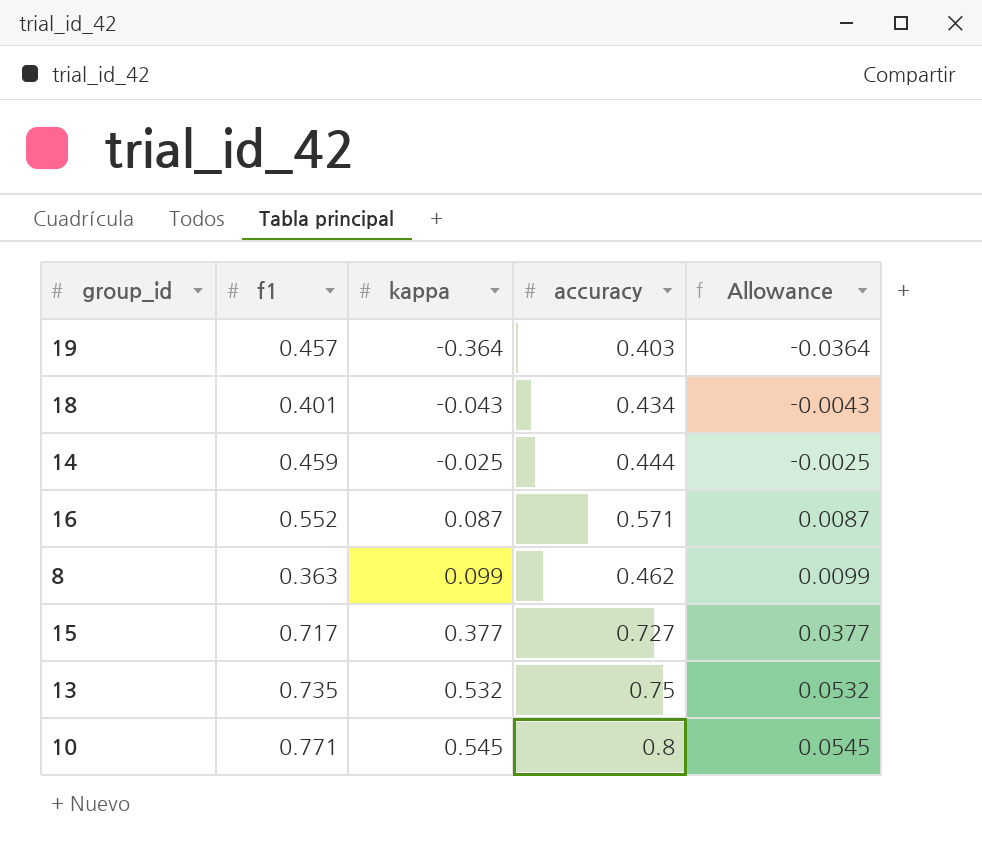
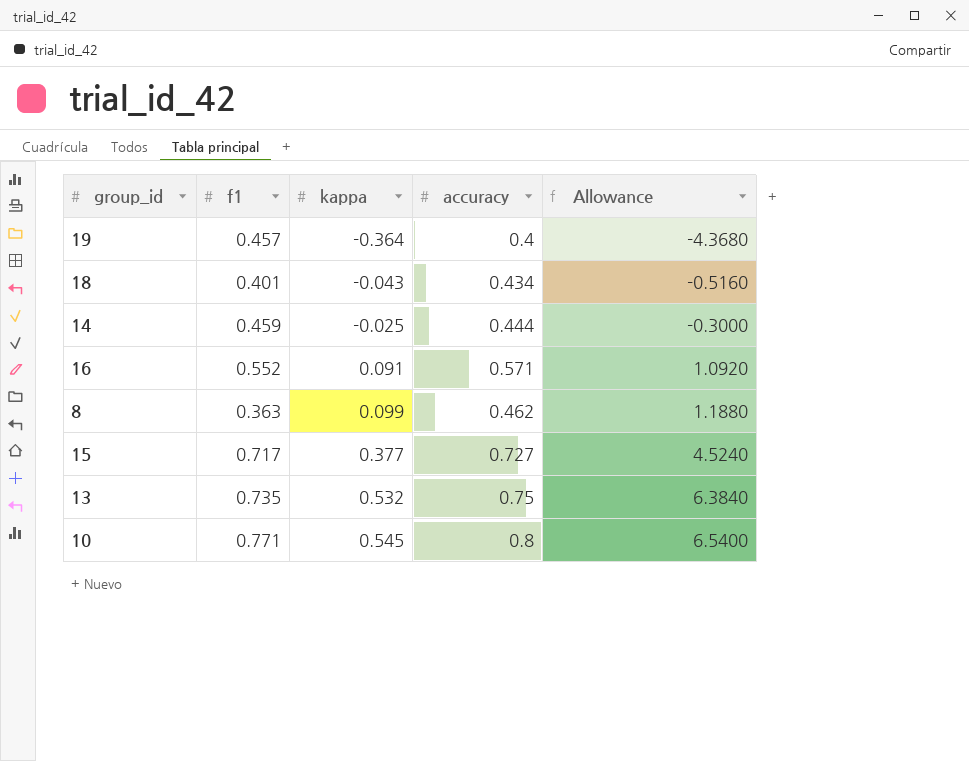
column Allowance | formula: [kappa] * 0.1 -> [kappa] * 12
19 | accuracy: 0.403 -> 0.4
16 | kappa: 0.087 -> 0.091

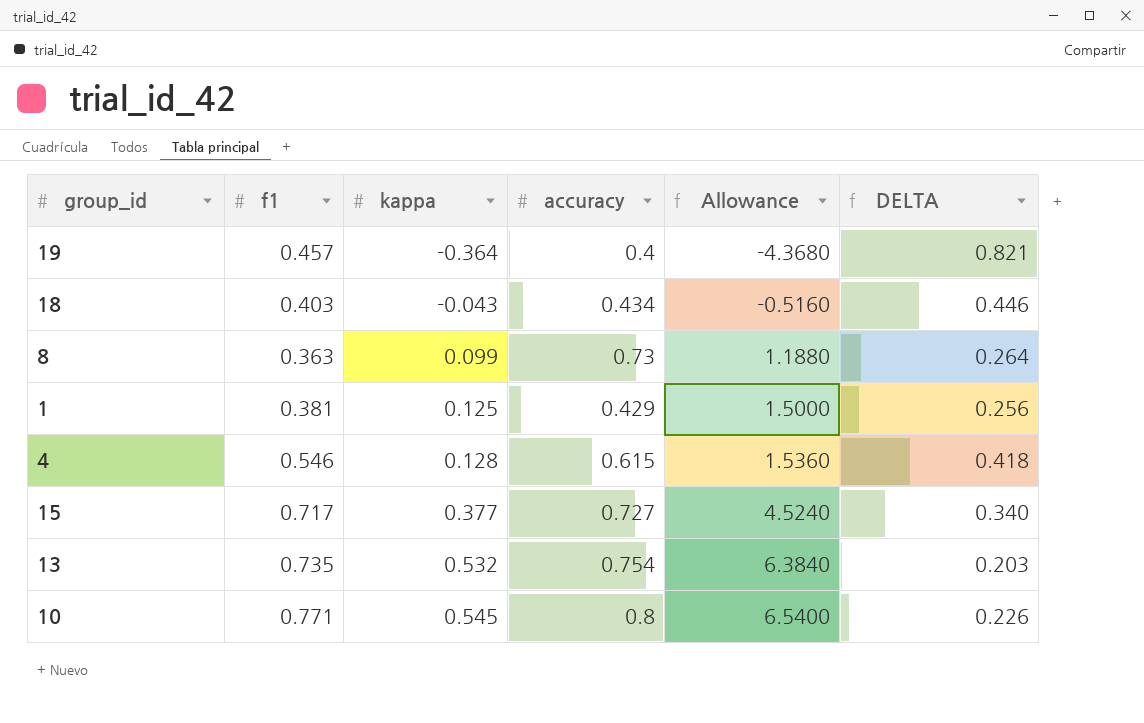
column DELTA | formula: none -> [f1] - [kappa]
row 14: 0.459 | -0.025 | 0.444 | -0.3000 -> none
row 16: 0.552 | 0.091 | 0.571 | 1.0920 -> none
18 | f1: 0.401 -> 0.403
8 | accuracy: 0.462 -> 0.73
row 1: none -> 0.381 | 0.125 | 0.429 | 1.5000 | 0.256
row 4: none -> 0.546 | 0.128 | 0.615 | 1.5360 | 0.418
13 | accuracy: 0.75 -> 0.754

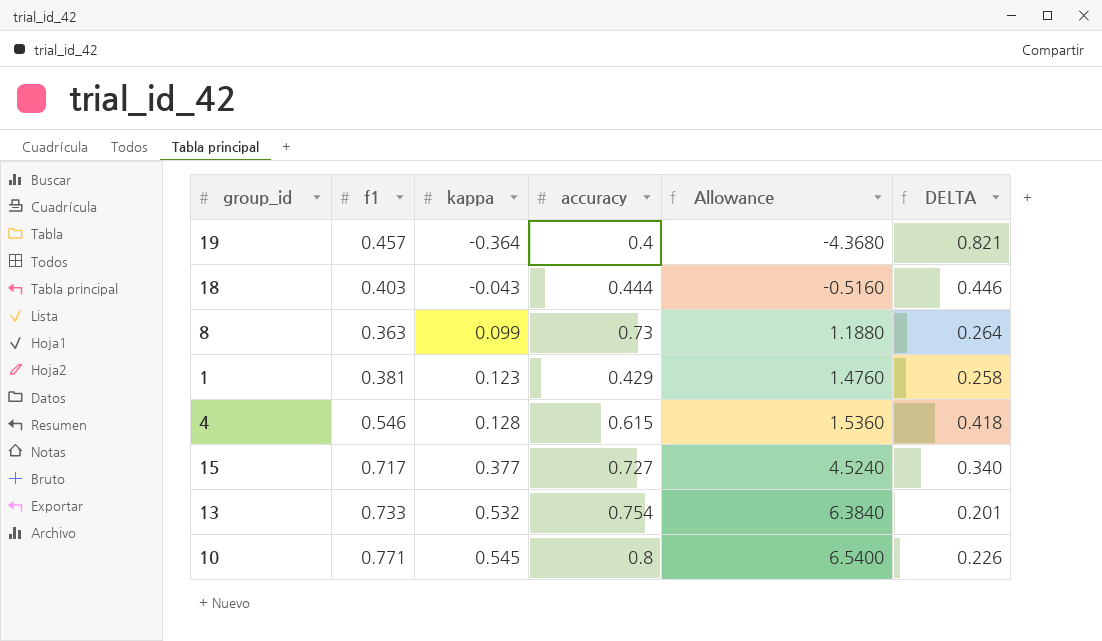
18 | accuracy: 0.434 -> 0.444
1 | kappa: 0.125 -> 0.123
1 | Allowance: 1.5000 -> 1.4760
1 | DELTA: 0.256 -> 0.258
13 | f1: 0.735 -> 0.733
13 | DELTA: 0.203 -> 0.201

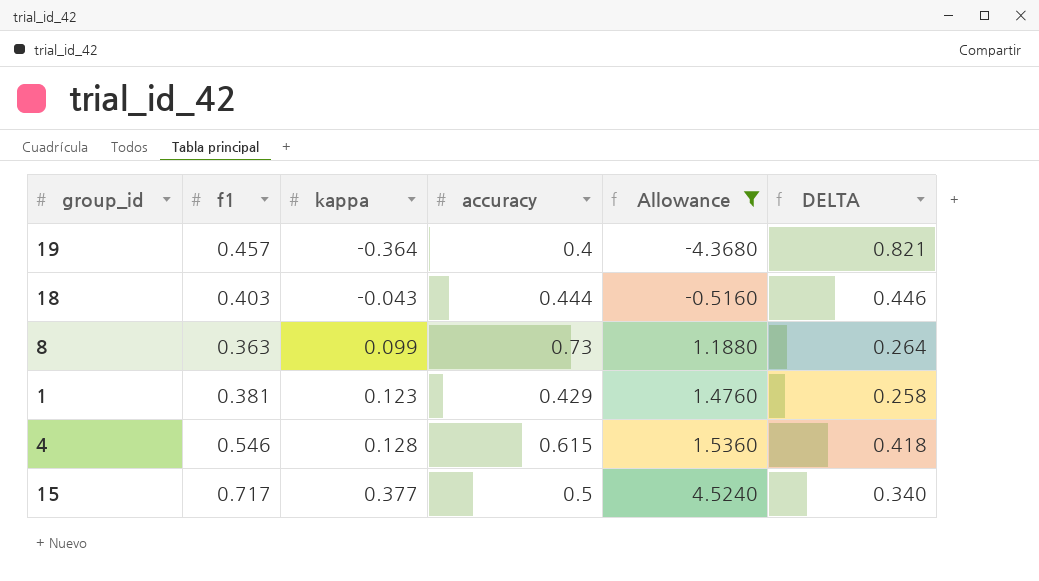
filter: none -> Allowance <= 4.5240
15 | accuracy: 0.727 -> 0.5

